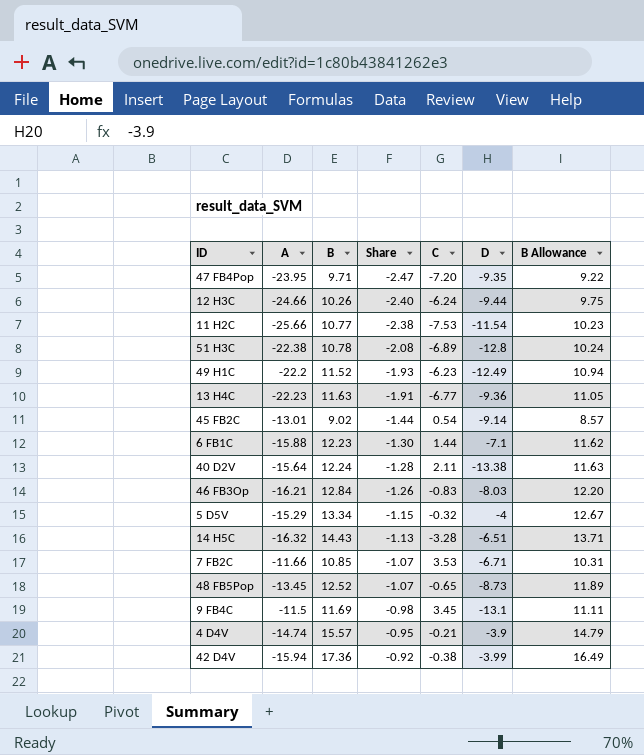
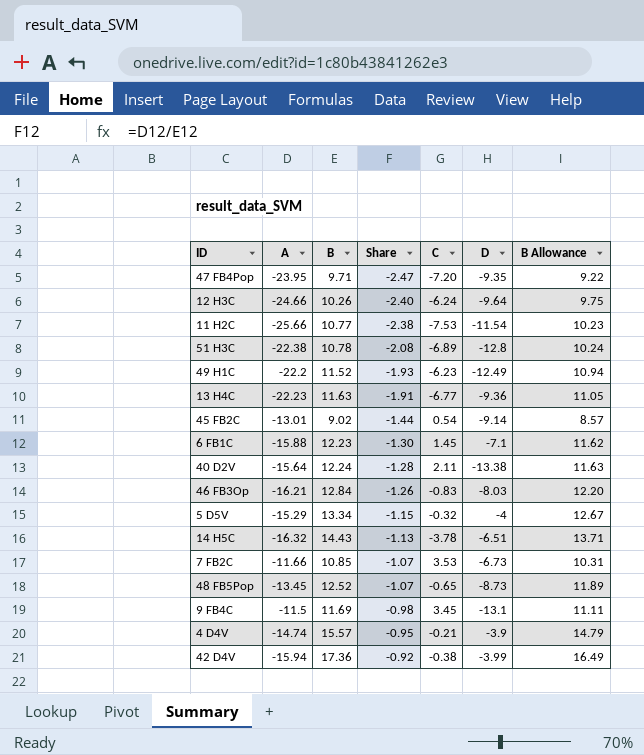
12 H3C | D: -9.44 -> -9.64
6 FB1C | C: 1.44 -> 1.45
14 H5C | C: -3.28 -> -3.78
7 FB2C | D: -6.71 -> -6.73

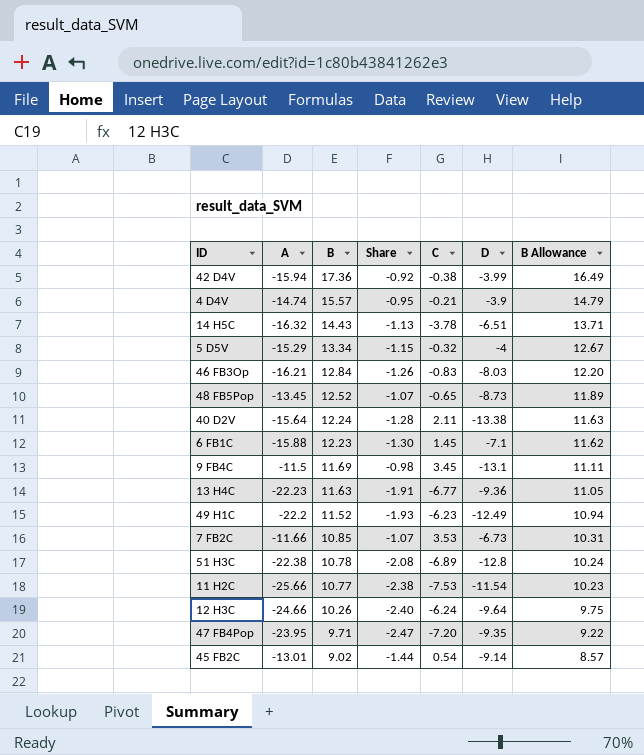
row order: Share ascending -> B descending

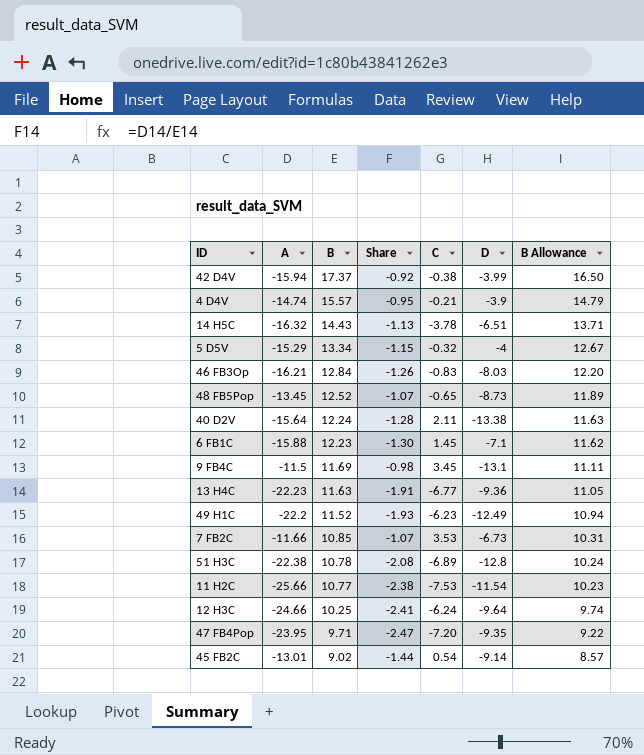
42 D4V | B: 17.36 -> 17.37
42 D4V | B Allowance: 16.49 -> 16.50
12 H3C | B: 10.26 -> 10.25
12 H3C | Share: -2.40 -> -2.41
12 H3C | B Allowance: 9.75 -> 9.74

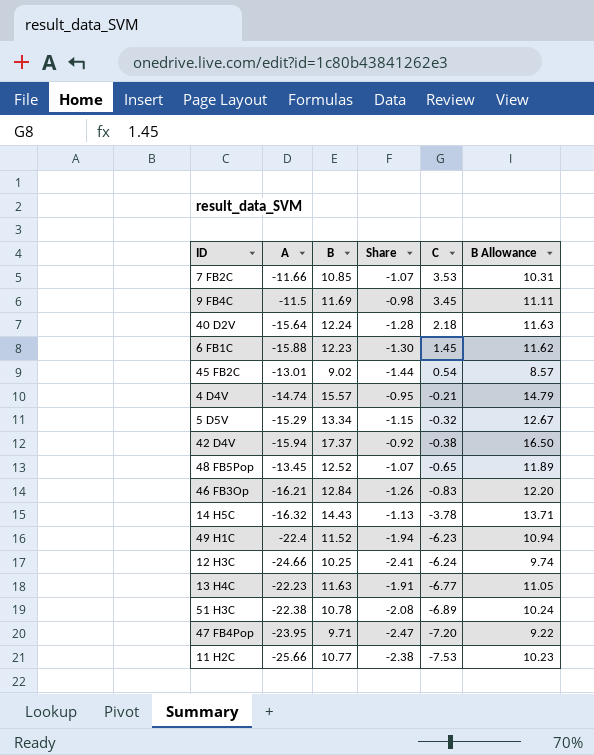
row order: B descending -> C descending
column D | position: 6 -> none
40 D2V | C: 2.11 -> 2.18
49 H1C | A: -22.2 -> -22.4
49 H1C | Share: -1.93 -> -1.94

